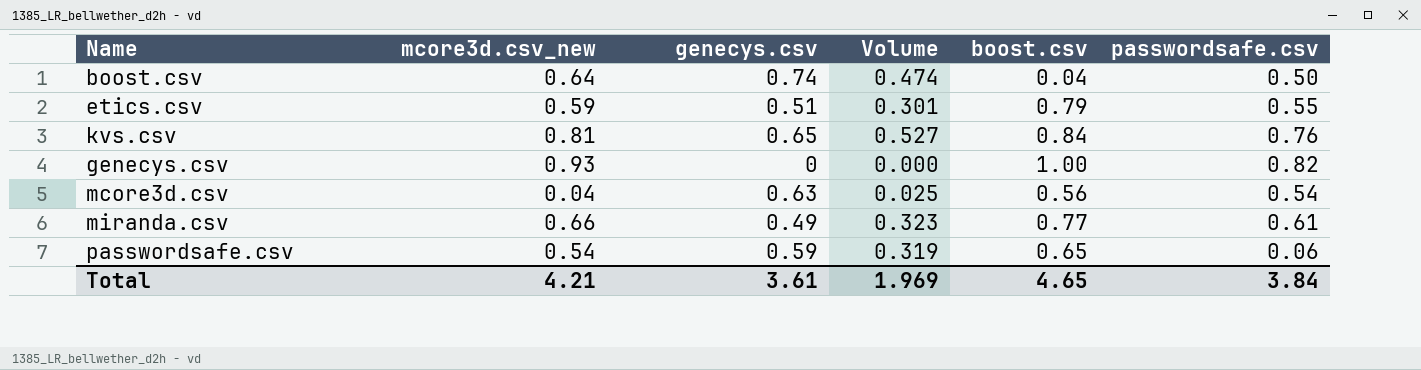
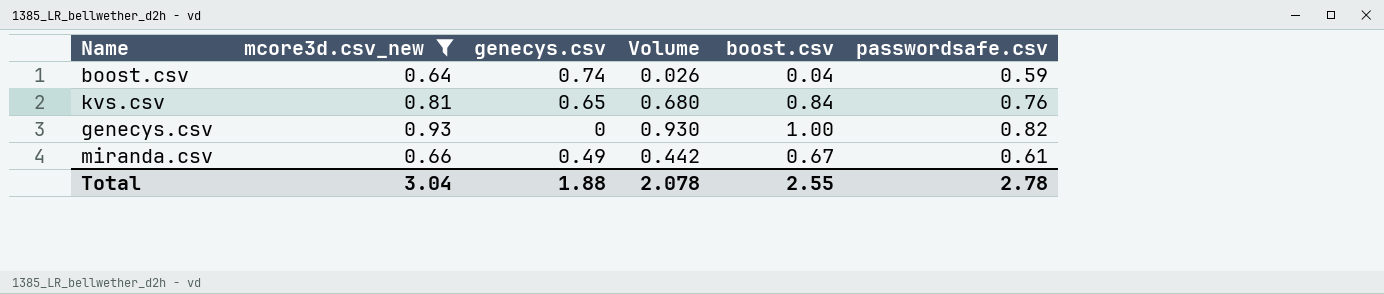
filter: none -> mcore3d.csv_new >= 0.64
column Volume | formula: [mcore3d.csv_new] * [genecys.csv] -> [mcore3d.csv_new] * [boost.csv]
boost.csv | passwordsafe.csv: 0.50 -> 0.59
miranda.csv | boost.csv: 0.77 -> 0.67
Total | mcore3d.csv_new: 4.21 -> 3.04
Total | genecys.csv: 3.61 -> 1.88
Total | Volume: 1.969 -> 2.078
Total | boost.csv: 4.65 -> 2.55
Total | passwordsafe.csv: 3.84 -> 2.78

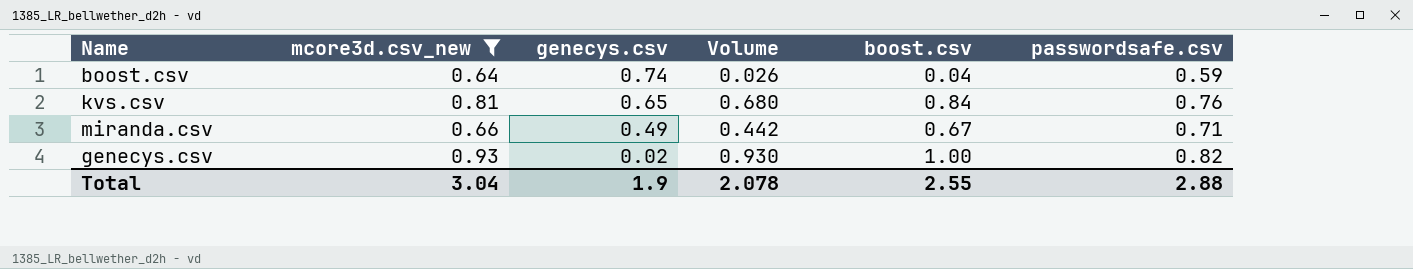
row order: none -> genecys.csv descending
miranda.csv | passwordsafe.csv: 0.61 -> 0.71
genecys.csv | genecys.csv: 0 -> 0.02
Total | genecys.csv: 1.88 -> 1.9
Total | passwordsafe.csv: 2.78 -> 2.88

